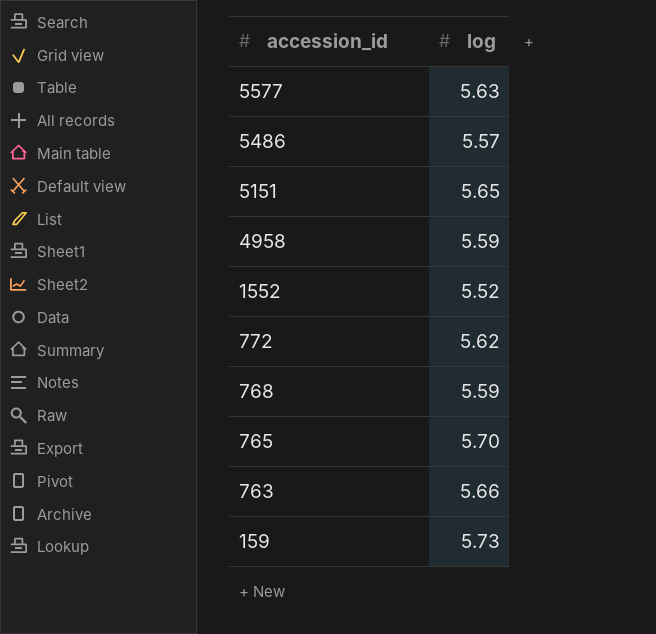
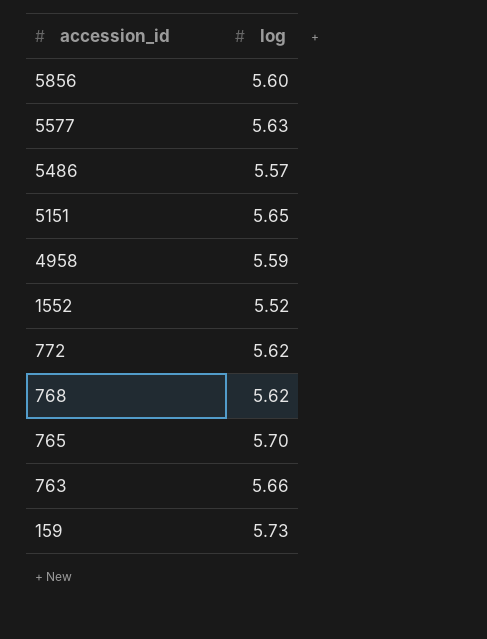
row 5856: none -> 5.60
768 | log: 5.59 -> 5.62

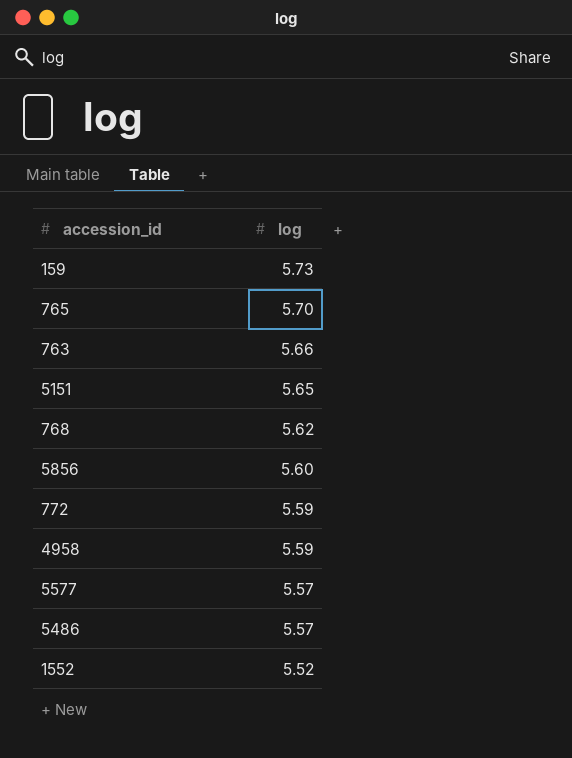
row order: accession_id descending -> log descending
772 | log: 5.62 -> 5.59
5577 | log: 5.63 -> 5.57

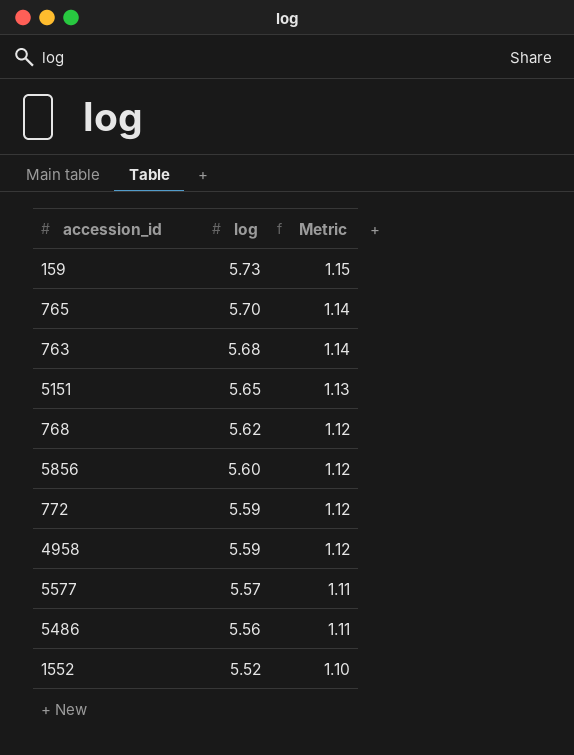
column Metric | formula: none -> [log] * 0.2
763 | log: 5.66 -> 5.68
5486 | log: 5.57 -> 5.56

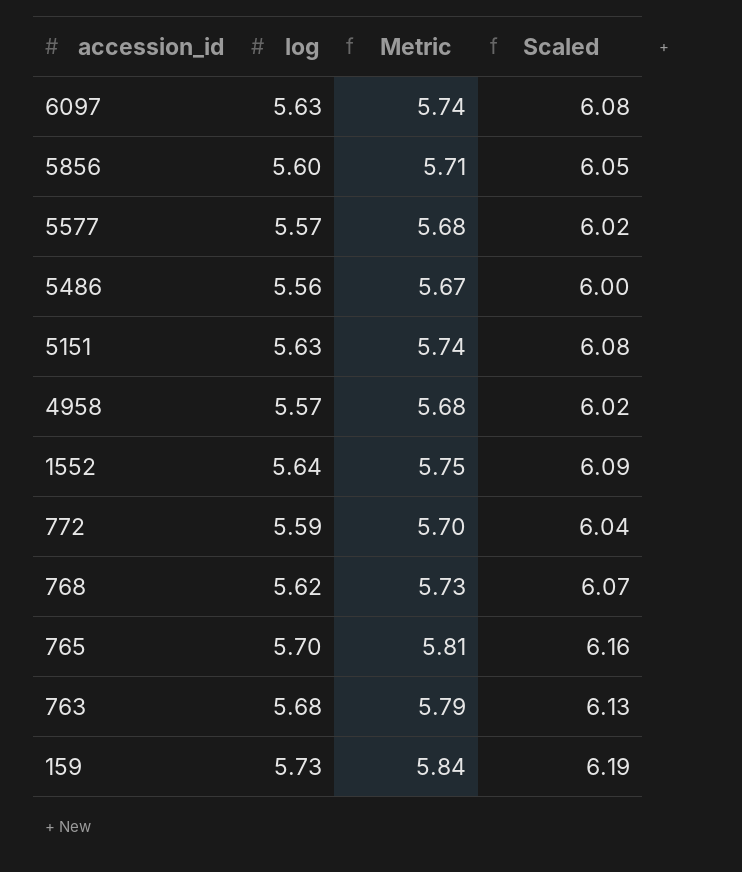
row order: log descending -> accession_id descending
column Metric | formula: [log] * 0.2 -> [log] * 1.02
column Scaled | formula: none -> [log] * 1.08
row 6097: none -> 5.63 | 5.74 | 6.08
5151 | log: 5.65 -> 5.63
4958 | log: 5.59 -> 5.57
1552 | log: 5.52 -> 5.64

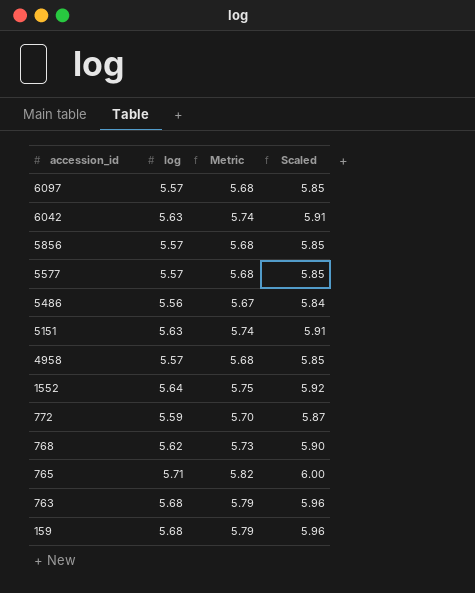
column Scaled | formula: [log] * 1.08 -> [log] * 1.05
6097 | log: 5.63 -> 5.57
6097 | Metric: 5.74 -> 5.68
row 6042: none -> 5.63 | 5.74 | 5.91
5856 | log: 5.60 -> 5.57
5856 | Metric: 5.71 -> 5.68
765 | log: 5.70 -> 5.71
765 | Metric: 5.81 -> 5.82
159 | log: 5.73 -> 5.68
159 | Metric: 5.84 -> 5.79

